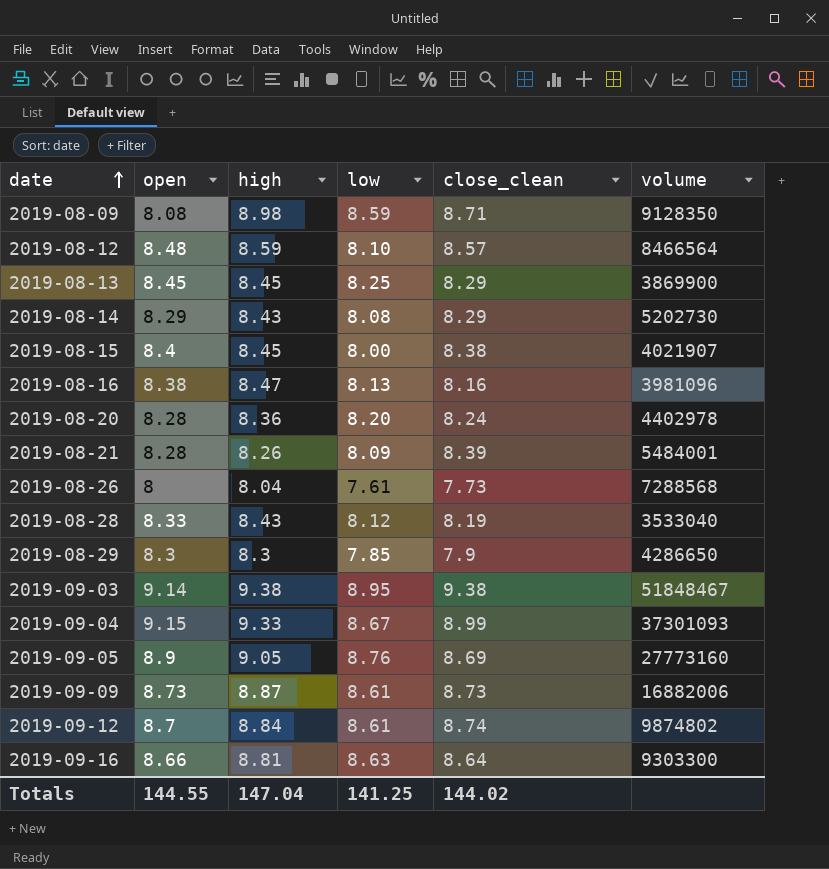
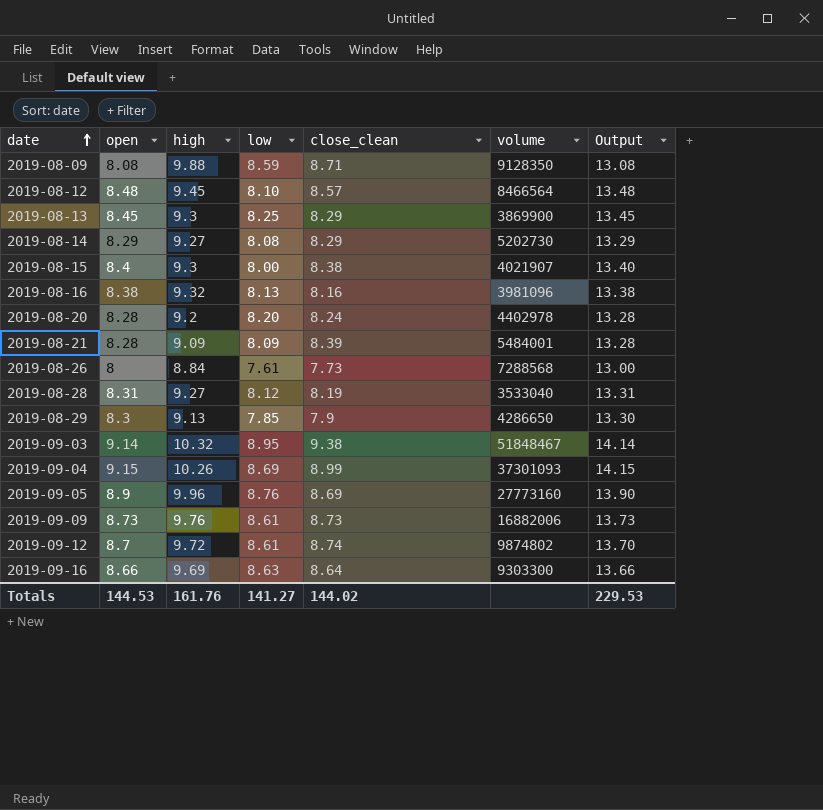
column Output | formula: none -> [open] + 5
2019-08-09 | high: 8.98 -> 9.88
2019-08-12 | high: 8.59 -> 9.45
2019-08-13 | high: 8.45 -> 9.3
2019-08-14 | high: 8.43 -> 9.27
2019-08-15 | high: 8.45 -> 9.3
2019-08-16 | high: 8.47 -> 9.32
2019-08-20 | high: 8.36 -> 9.2
2019-08-21 | high: 8.26 -> 9.09
2019-08-26 | high: 8.04 -> 8.84
2019-08-28 | open: 8.33 -> 8.31
2019-08-28 | high: 8.43 -> 9.27
2019-08-29 | high: 8.3 -> 9.13
2019-09-03 | high: 9.38 -> 10.32
2019-09-04 | high: 9.33 -> 10.26
2019-09-04 | low: 8.67 -> 8.69
2019-09-05 | high: 9.05 -> 9.96
2019-09-09 | high: 8.87 -> 9.76
2019-09-12 | high: 8.84 -> 9.72
2019-09-16 | high: 8.81 -> 9.69
Totals | open: 144.55 -> 144.53
Totals | high: 147.04 -> 161.76
Totals | low: 141.25 -> 141.27

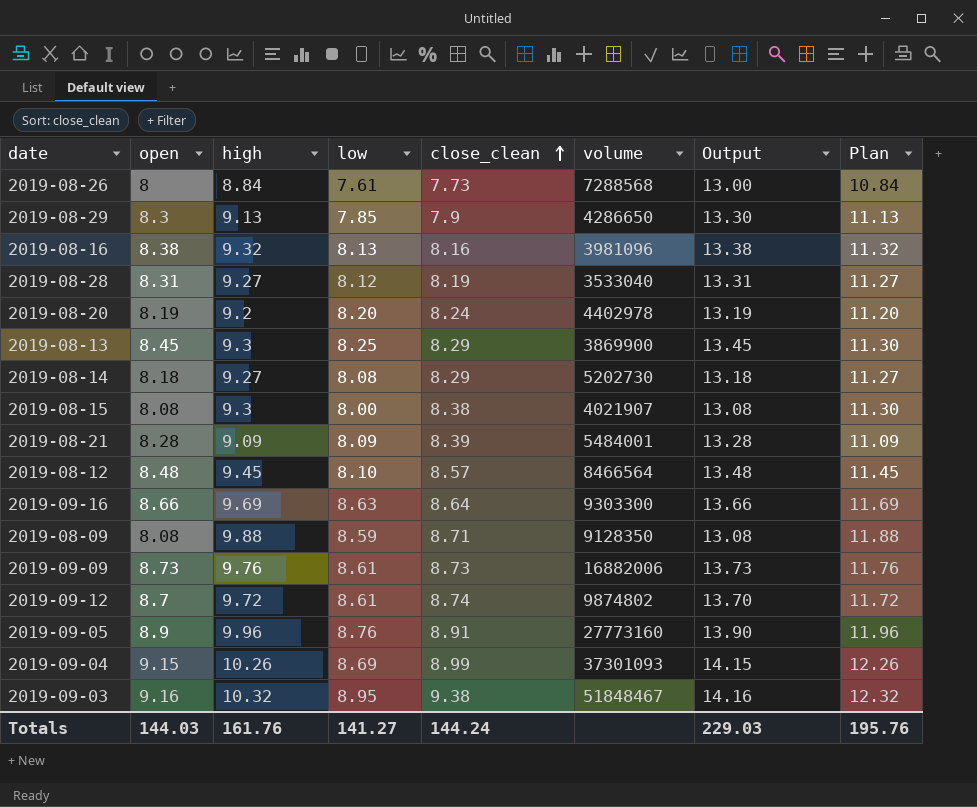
row order: date ascending -> close_clean ascending
column Plan | formula: none -> [high] + 2
2019-08-20 | open: 8.28 -> 8.19
2019-08-20 | Output: 13.28 -> 13.19
2019-08-14 | open: 8.29 -> 8.18
2019-08-14 | Output: 13.29 -> 13.18
2019-08-15 | open: 8.4 -> 8.08
2019-08-15 | Output: 13.40 -> 13.08
2019-09-05 | close_clean: 8.69 -> 8.91
2019-09-03 | open: 9.14 -> 9.16
2019-09-03 | Output: 14.14 -> 14.16
Totals | open: 144.53 -> 144.03
Totals | close_clean: 144.02 -> 144.24
Totals | Output: 229.53 -> 229.03

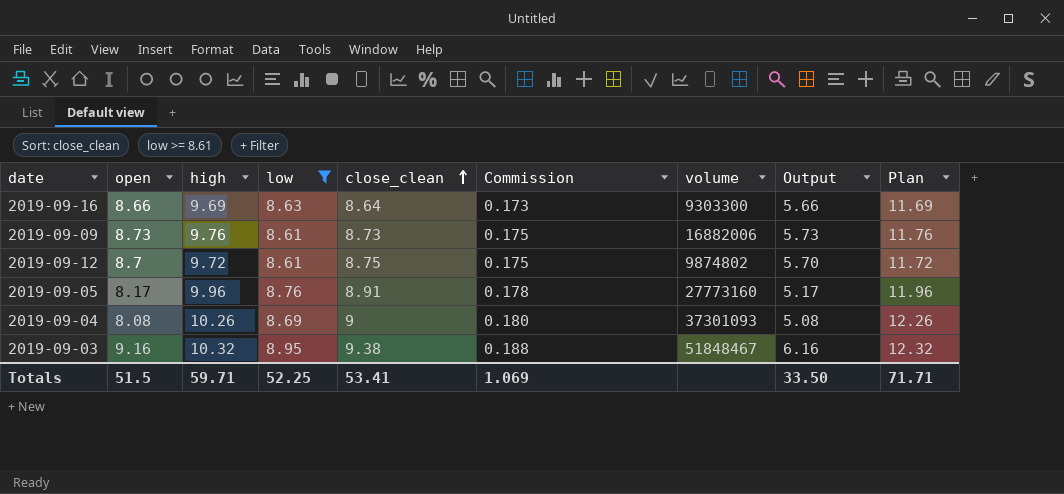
filter: none -> low >= 8.61
column Commission | formula: none -> [close_clean] * 0.02
column Output | formula: [open] + 5 -> [open] - 3
2019-09-12 | close_clean: 8.74 -> 8.75
2019-09-05 | open: 8.9 -> 8.17
2019-09-04 | open: 9.15 -> 8.08
2019-09-04 | close_clean: 8.99 -> 9
Totals | open: 144.03 -> 51.5
Totals | high: 161.76 -> 59.71
Totals | low: 141.27 -> 52.25
Totals | close_clean: 144.24 -> 53.41
Totals | Output: 229.03 -> 33.50
Totals | Plan: 195.76 -> 71.71

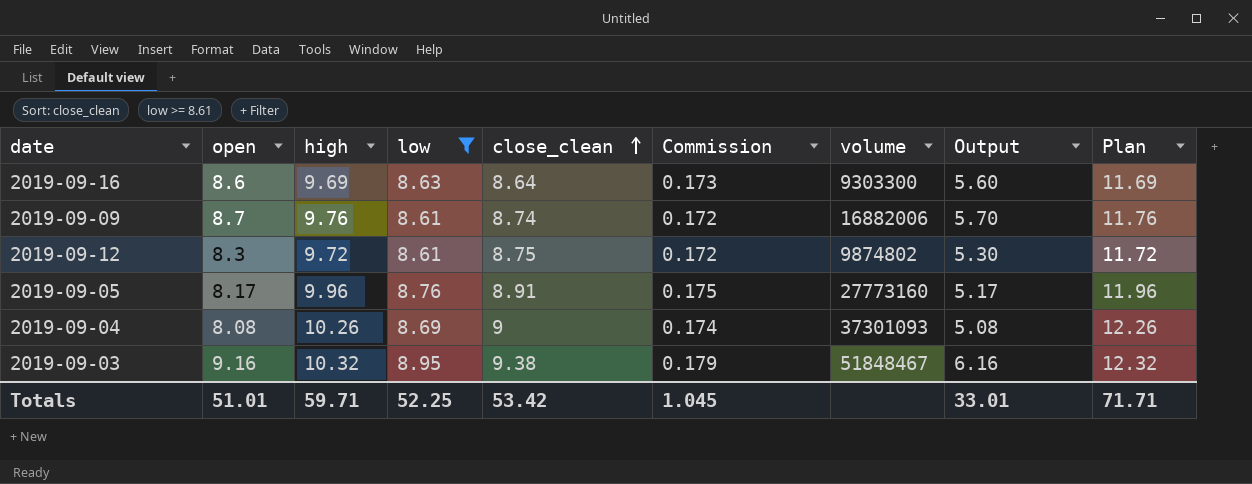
column Commission | formula: [close_clean] * 0.02 -> [low] * 0.02
2019-09-16 | open: 8.66 -> 8.6
2019-09-16 | Output: 5.66 -> 5.60
2019-09-09 | open: 8.73 -> 8.7
2019-09-09 | close_clean: 8.73 -> 8.74
2019-09-09 | Output: 5.73 -> 5.70
2019-09-12 | open: 8.7 -> 8.3
2019-09-12 | Output: 5.70 -> 5.30
Totals | open: 51.5 -> 51.01
Totals | close_clean: 53.41 -> 53.42
Totals | Commission: 1.069 -> 1.045
Totals | Output: 33.50 -> 33.01

